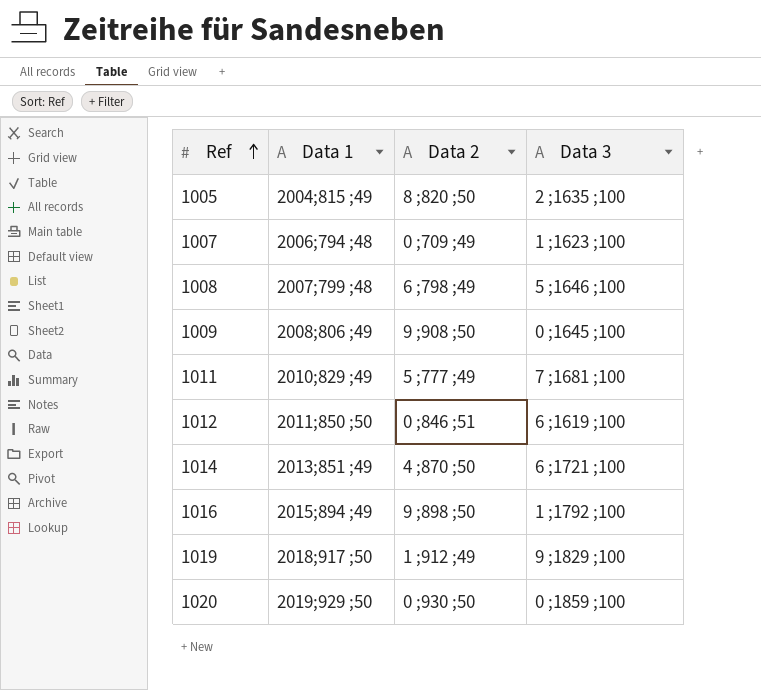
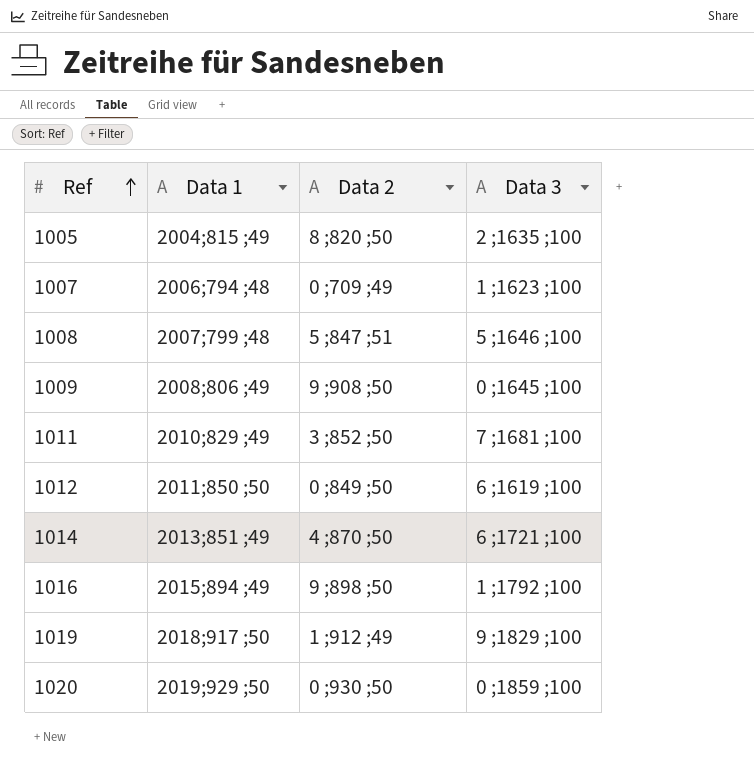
1008 | Data 2: 6 ;798 ;49 -> 5 ;847 ;51
1011 | Data 2: 5 ;777 ;49 -> 3 ;852 ;50
1012 | Data 2: 0 ;846 ;51 -> 0 ;849 ;50

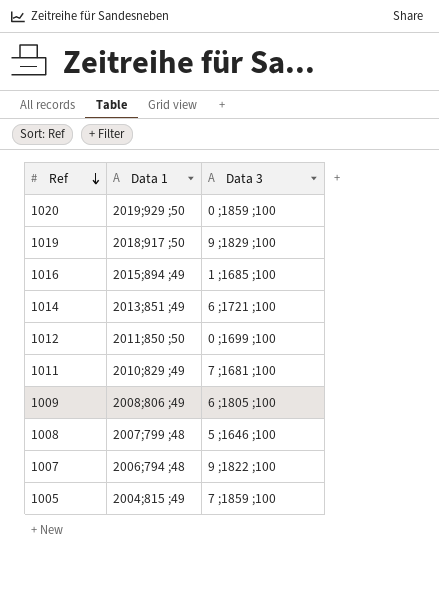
row order: Ref ascending -> Ref descending
column Data 2 | position: 3 -> none
1016 | Data 3: 1 ;1792 ;100 -> 1 ;1685 ;100
1012 | Data 3: 6 ;1619 ;100 -> 0 ;1699 ;100
1009 | Data 3: 0 ;1645 ;100 -> 6 ;1805 ;100
1007 | Data 3: 1 ;1623 ;100 -> 9 ;1822 ;100
1005 | Data 3: 2 ;1635 ;100 -> 7 ;1859 ;100

